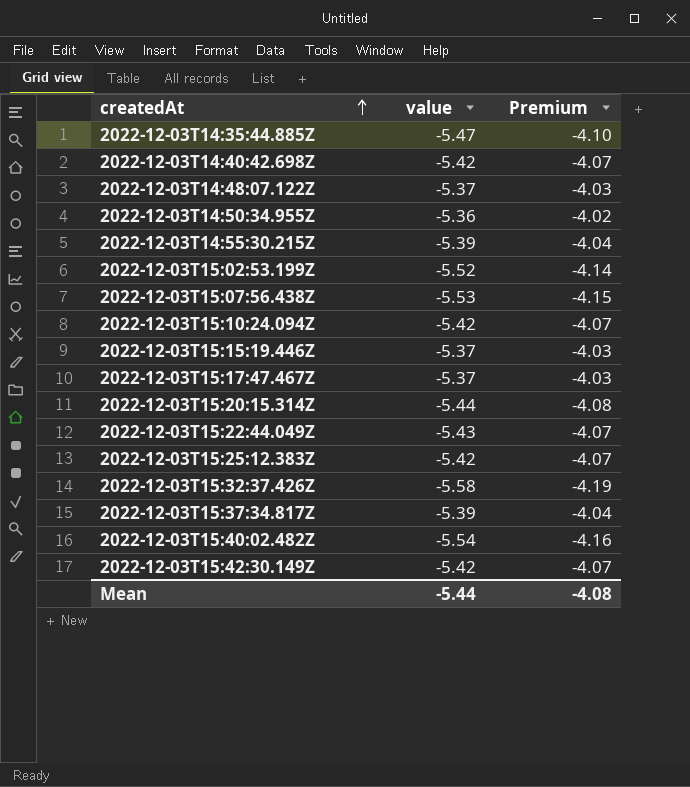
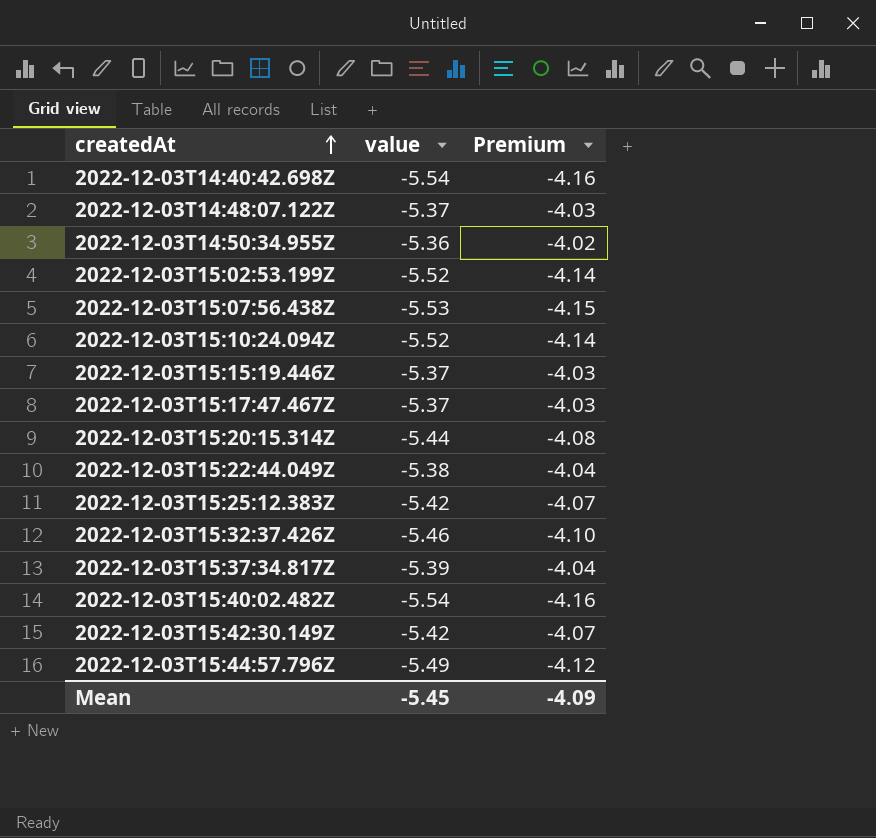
row 2022-12-03T14:35:44.885Z: -5.47 | -4.10 -> none
row 2022-12-03T14:55:30.215Z: -5.39 | -4.04 -> none
2022-12-03T14:40:42.698Z | value: -5.42 -> -5.54
2022-12-03T14:40:42.698Z | Premium: -4.07 -> -4.16
2022-12-03T15:10:24.094Z | value: -5.42 -> -5.52
2022-12-03T15:10:24.094Z | Premium: -4.07 -> -4.14
2022-12-03T15:22:44.049Z | value: -5.43 -> -5.38
2022-12-03T15:22:44.049Z | Premium: -4.07 -> -4.04
2022-12-03T15:32:37.426Z | value: -5.58 -> -5.46
2022-12-03T15:32:37.426Z | Premium: -4.19 -> -4.10
row 2022-12-03T15:44:57.796Z: none -> -5.49 | -4.12
Mean | value: -5.44 -> -5.45
Mean | Premium: -4.08 -> -4.09

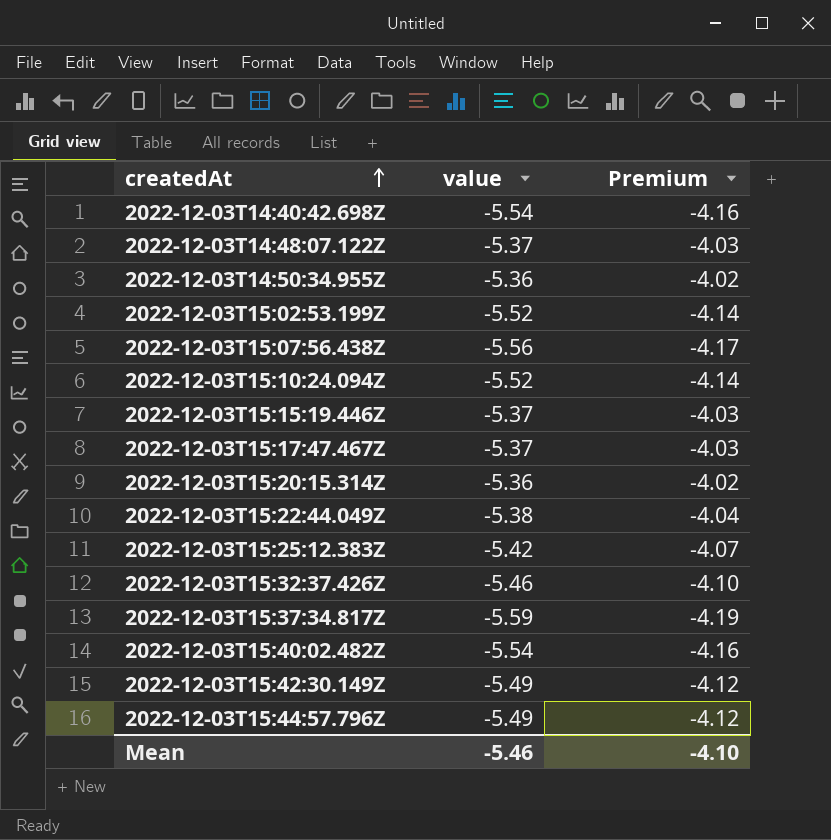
2022-12-03T15:07:56.438Z | value: -5.53 -> -5.56
2022-12-03T15:07:56.438Z | Premium: -4.15 -> -4.17
2022-12-03T15:20:15.314Z | value: -5.44 -> -5.36
2022-12-03T15:20:15.314Z | Premium: -4.08 -> -4.02
2022-12-03T15:37:34.817Z | value: -5.39 -> -5.59
2022-12-03T15:37:34.817Z | Premium: -4.04 -> -4.19
2022-12-03T15:42:30.149Z | value: -5.42 -> -5.49
2022-12-03T15:42:30.149Z | Premium: -4.07 -> -4.12
Mean | value: -5.45 -> -5.46
Mean | Premium: -4.09 -> -4.10

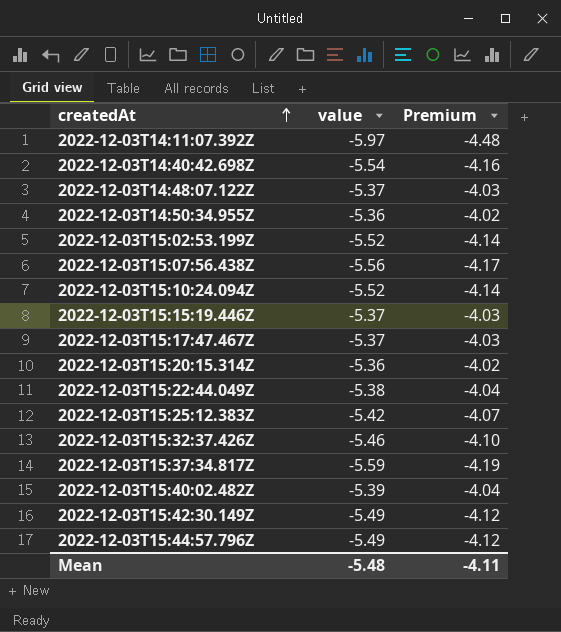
row 2022-12-03T14:11:07.392Z: none -> -5.97 | -4.48
2022-12-03T15:40:02.482Z | value: -5.54 -> -5.39
2022-12-03T15:40:02.482Z | Premium: -4.16 -> -4.04
Mean | value: -5.46 -> -5.48
Mean | Premium: -4.10 -> -4.11

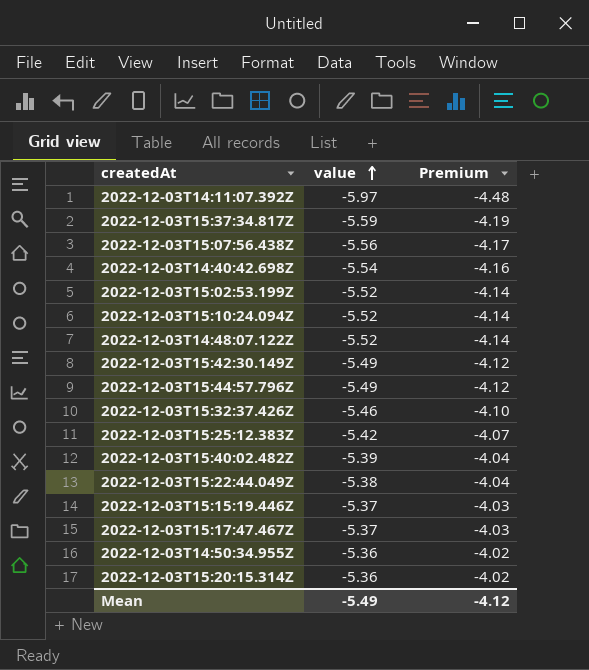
row order: createdAt ascending -> value ascending
2022-12-03T14:48:07.122Z | value: -5.37 -> -5.52
2022-12-03T14:48:07.122Z | Premium: -4.03 -> -4.14
Mean | value: -5.48 -> -5.49
Mean | Premium: -4.11 -> -4.12

